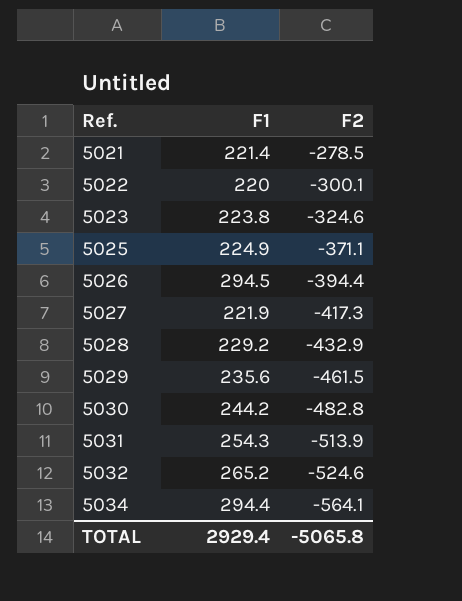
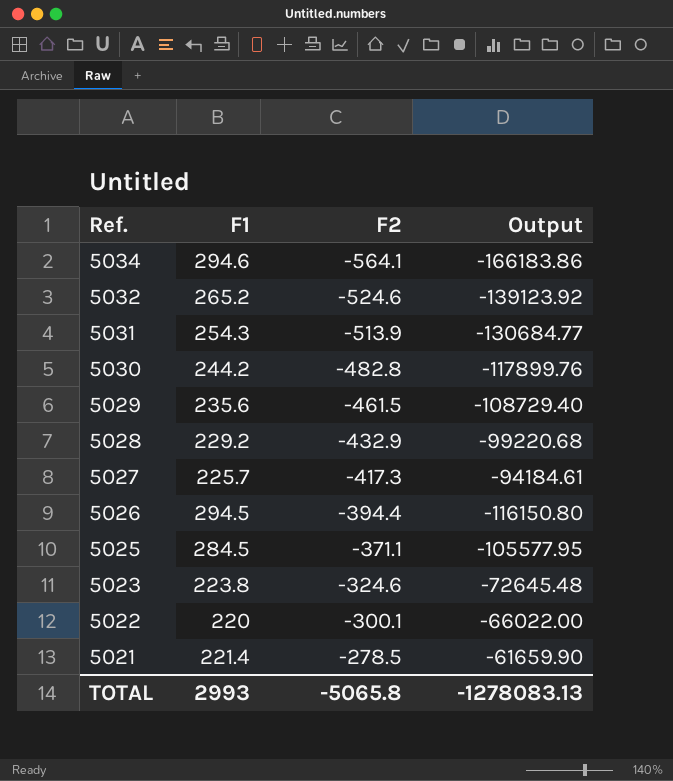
row order: Ref. ascending -> Ref. descending
column Output | formula: none -> [F1] * [F2]
5034 | F1: 294.4 -> 294.6
5027 | F1: 221.9 -> 225.7
5025 | F1: 224.9 -> 284.5
TOTAL | F1: 2929.4 -> 2993

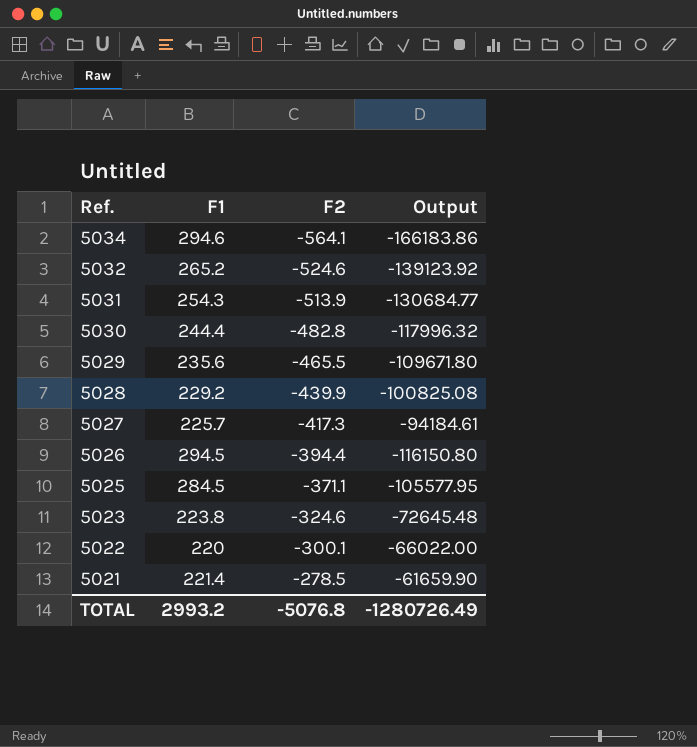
5030 | F1: 244.2 -> 244.4
5030 | Output: -117899.76 -> -117996.32
5029 | F2: -461.5 -> -465.5
5029 | Output: -108729.40 -> -109671.80
5028 | F2: -432.9 -> -439.9
5028 | Output: -99220.68 -> -100825.08
TOTAL | F1: 2993 -> 2993.2
TOTAL | F2: -5065.8 -> -5076.8
TOTAL | Output: -1278083.13 -> -1280726.49

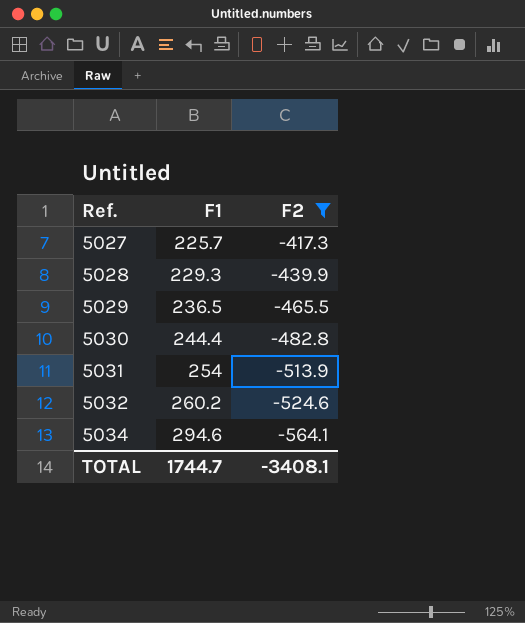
filter: none -> F2 <= -417.3
row order: Ref. descending -> Ref. ascending
column Output | formula: [F1] * [F2] -> none
5028 | F1: 229.2 -> 229.3
5029 | F1: 235.6 -> 236.5
5031 | F1: 254.3 -> 254
5032 | F1: 265.2 -> 260.2
TOTAL | F1: 2993.2 -> 1744.7
TOTAL | F2: -5076.8 -> -3408.1

